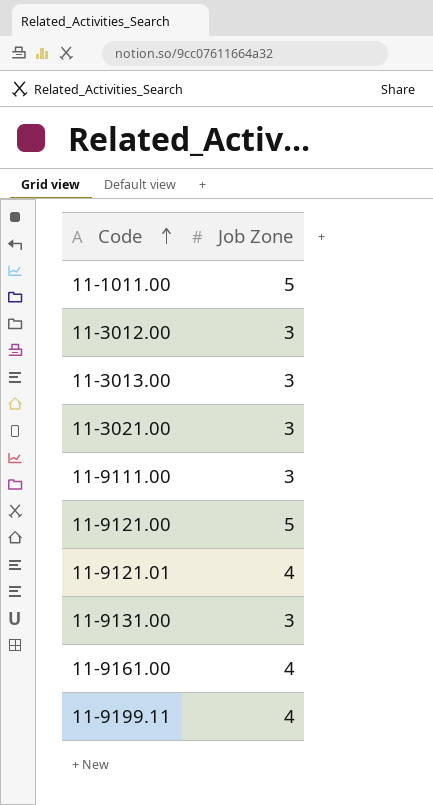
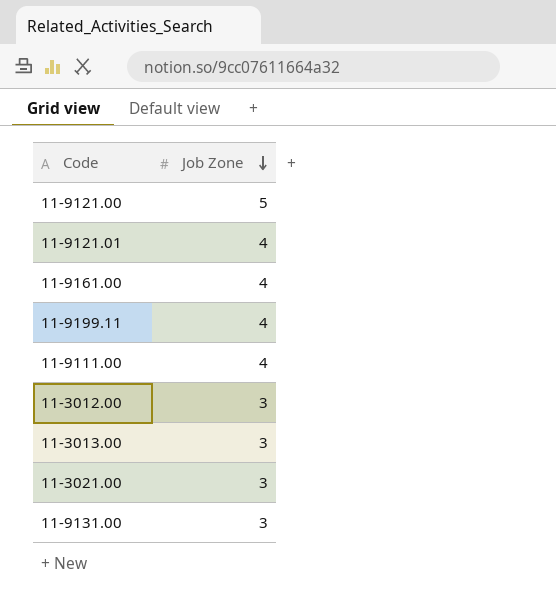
row order: Code ascending -> Job Zone descending
row 11-1011.00: 5 -> none
11-9111.00 | Job Zone: 3 -> 4

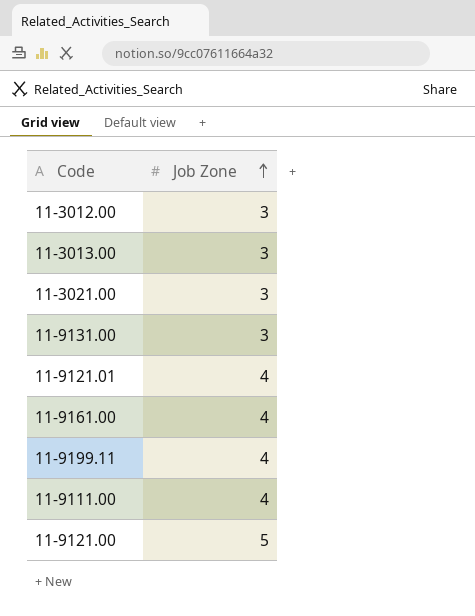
row order: Job Zone descending -> Job Zone ascending

